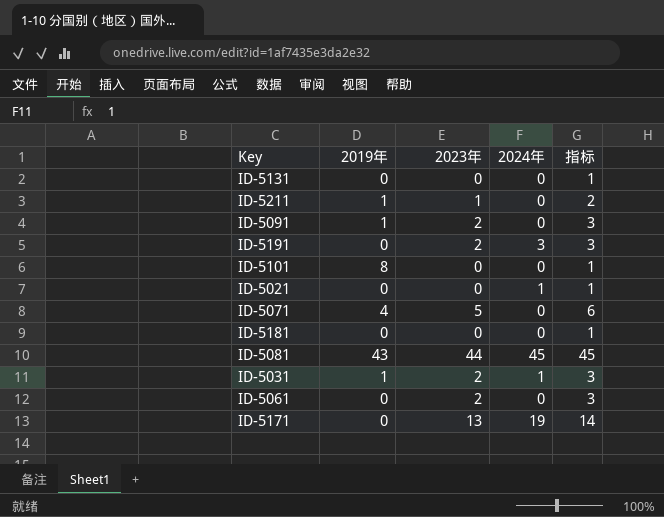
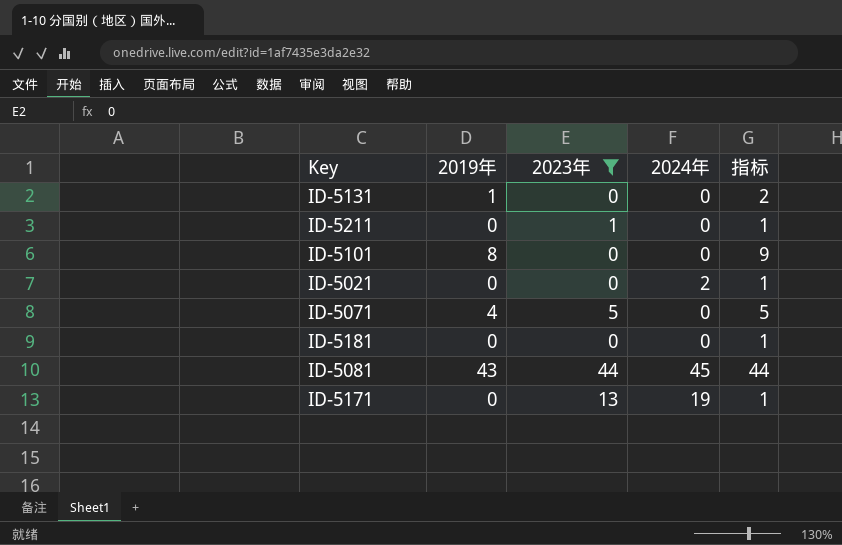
filter: none -> 2023年 != 2
column 指标 | formula: [2023年] + 1 -> [2019年] + 1
ID-5131 | 2019年: 0 -> 1
ID-5211 | 2019年: 1 -> 0
ID-5021 | 2024年: 1 -> 2

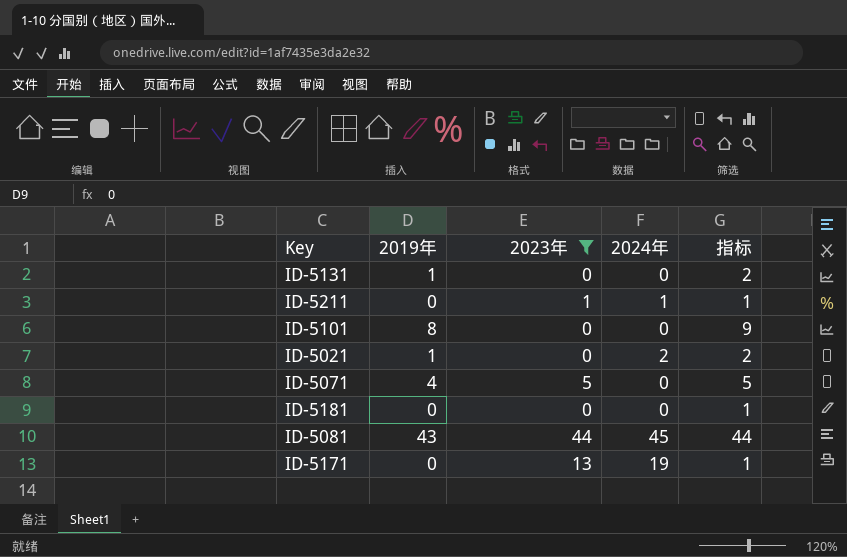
ID-5211 | 2024年: 0 -> 1
ID-5021 | 2019年: 0 -> 1
ID-5021 | 指标: 1 -> 2

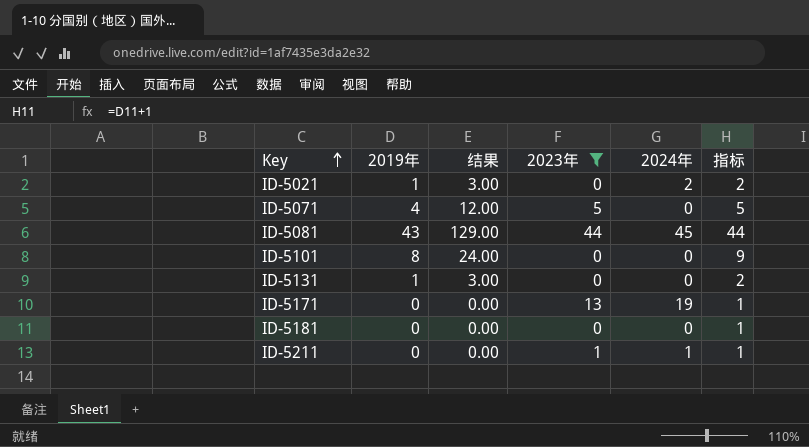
row order: none -> Key ascending
column 结果 | formula: none -> [2019年] * 3

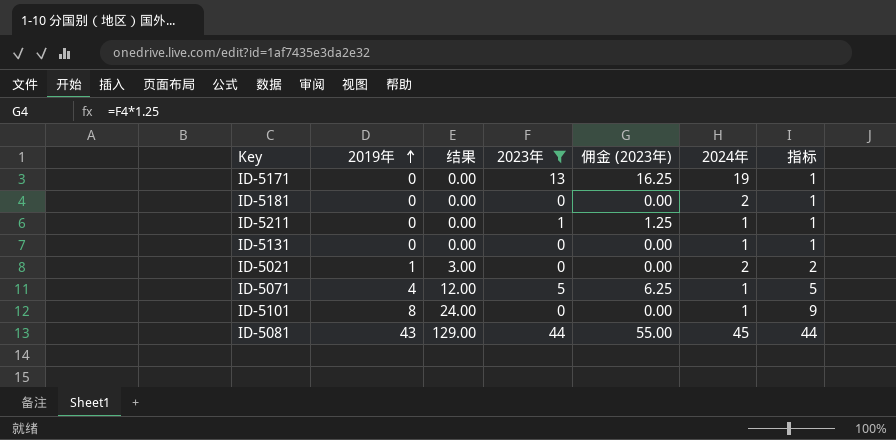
row order: Key ascending -> 2019年 ascending
column 佣金 (2023年) | formula: none -> [2023年] * 1.25
ID-5181 | 2024年: 0 -> 2
ID-5131 | 2019年: 1 -> 0
ID-5131 | 结果: 3.00 -> 0.00
ID-5131 | 2024年: 0 -> 1
ID-5131 | 指标: 2 -> 1
ID-5071 | 2024年: 0 -> 1
ID-5101 | 2024年: 0 -> 1

